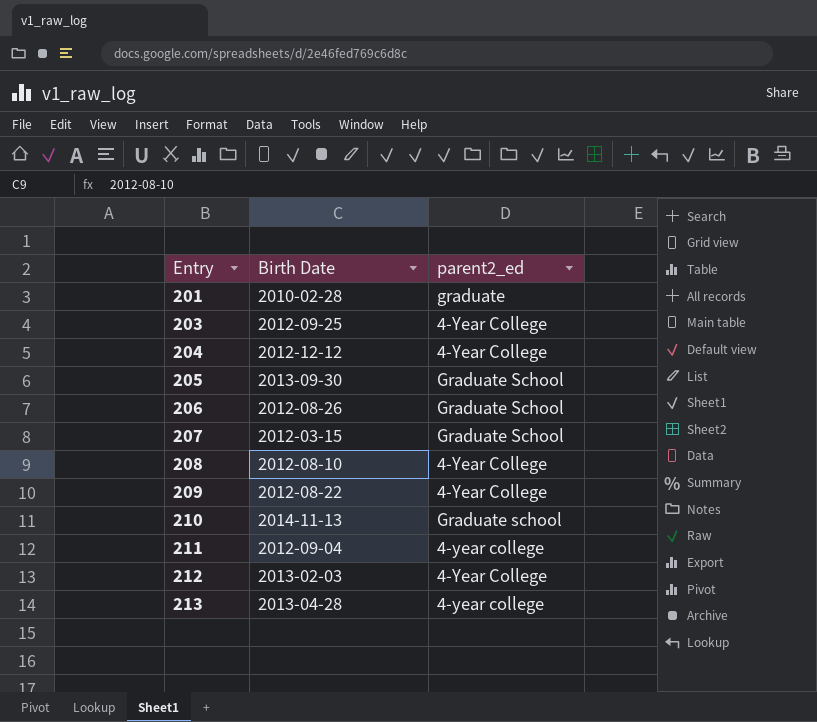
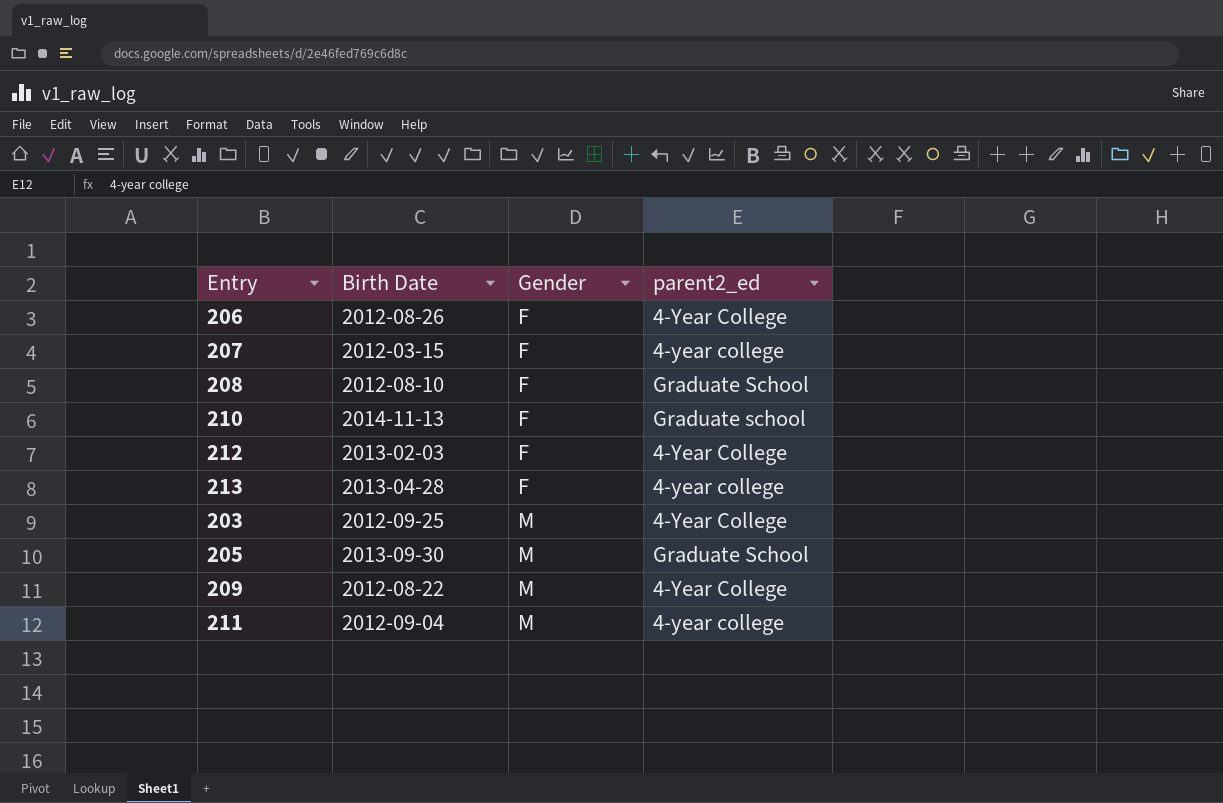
row order: Entry ascending -> Gender ascending
column Gender | position: none -> 3
row 201: 2010-02-28 | graduate -> none
row 204: 2012-12-12 | 4-Year College -> none
206 | parent2_ed: Graduate School -> 4-Year College
207 | parent2_ed: Graduate School -> 4-year college
208 | parent2_ed: 4-Year College -> Graduate School

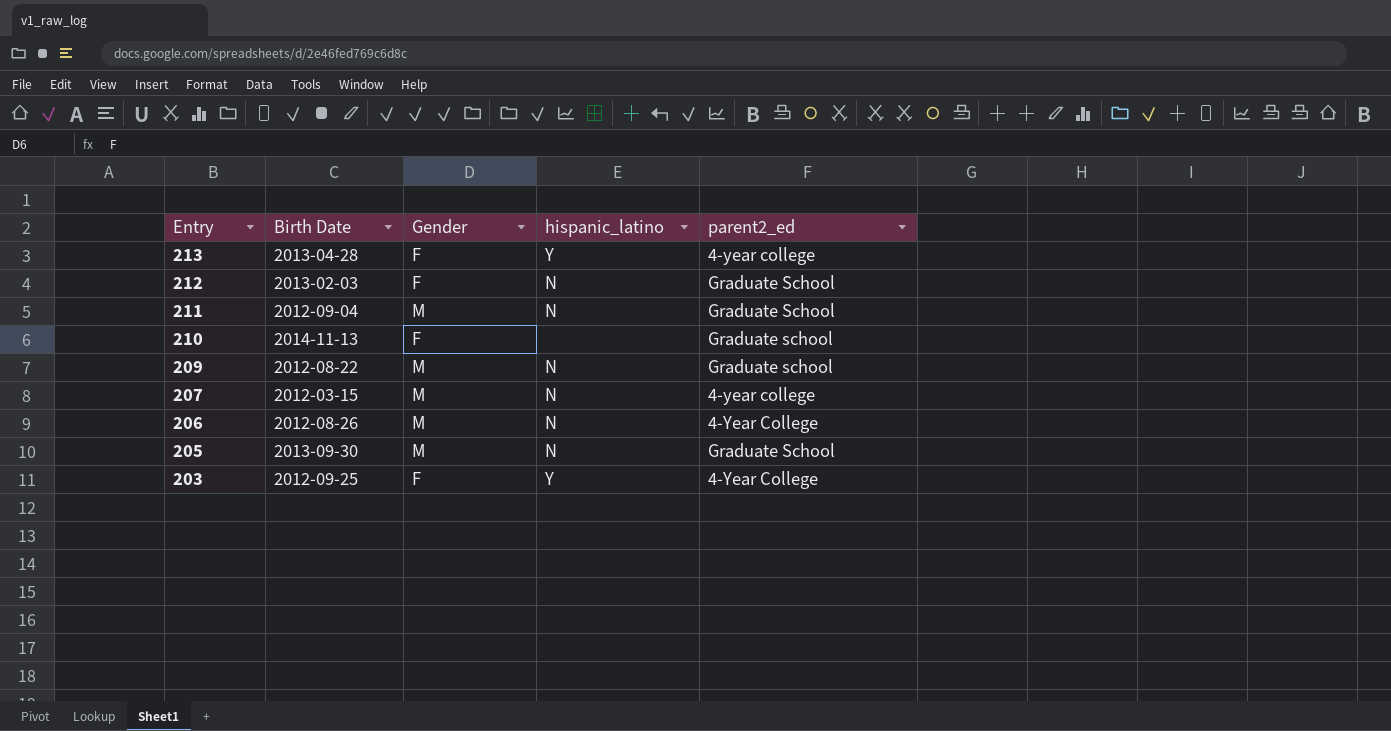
row order: Gender ascending -> Entry descending
column hispanic_latino | position: none -> 4
row 208: 2012-08-10 | F | Graduate School -> none
212 | parent2_ed: 4-Year College -> Graduate School
211 | parent2_ed: 4-year college -> Graduate School
209 | parent2_ed: 4-Year College -> Graduate school
207 | Gender: F -> M
206 | Gender: F -> M
203 | Gender: M -> F

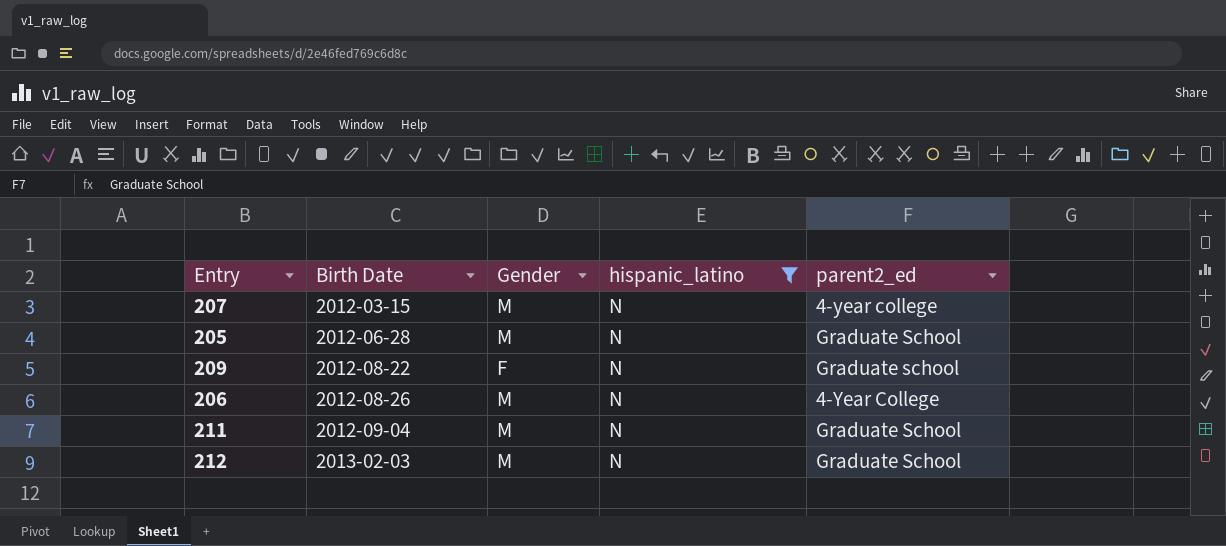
filter: none -> hispanic_latino = N
row order: Entry descending -> Birth Date ascending
205 | Birth Date: 2013-09-30 -> 2012-06-28
209 | Gender: M -> F
212 | Gender: F -> M

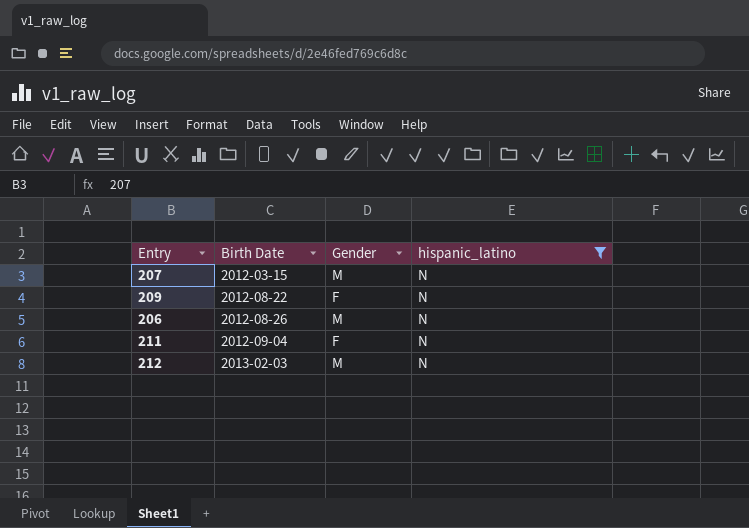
column parent2_ed | position: 5 -> none
row 205: 2012-06-28 | M | N | Graduate School -> none
211 | Gender: M -> F

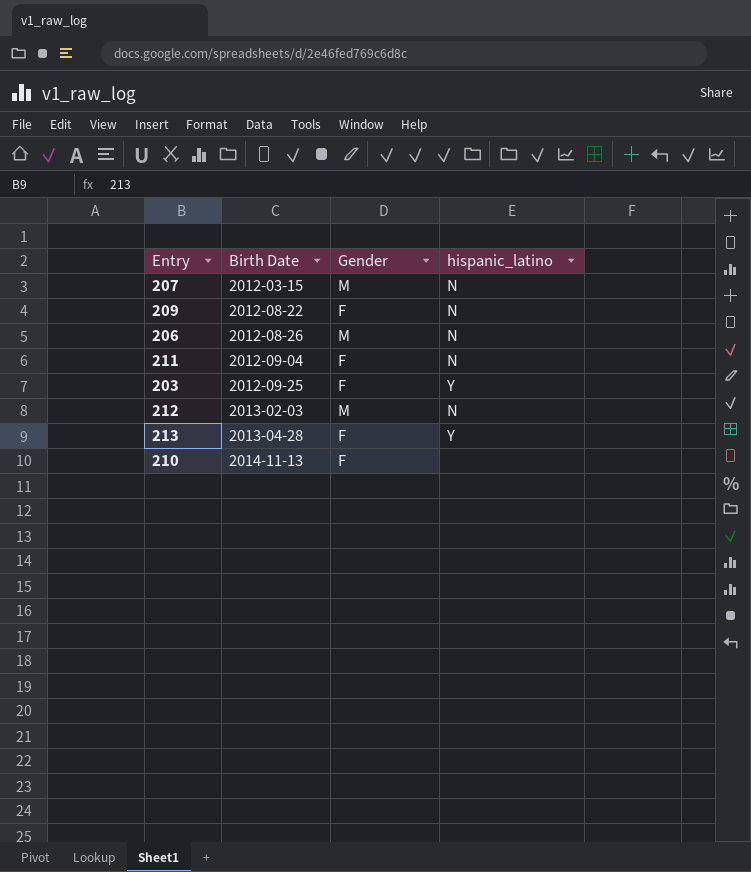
filter: hispanic_latino = N -> none

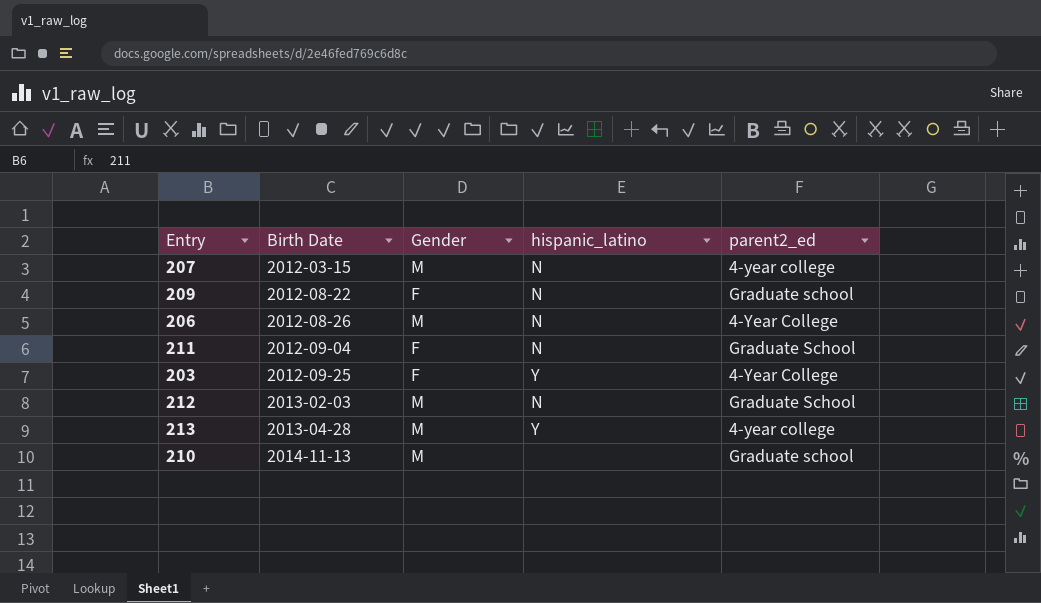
column parent2_ed | position: none -> 5
213 | Gender: F -> M
210 | Gender: F -> M

